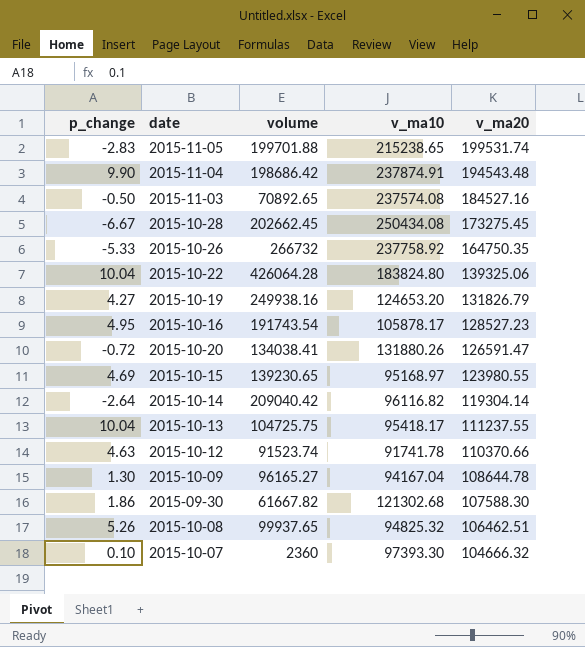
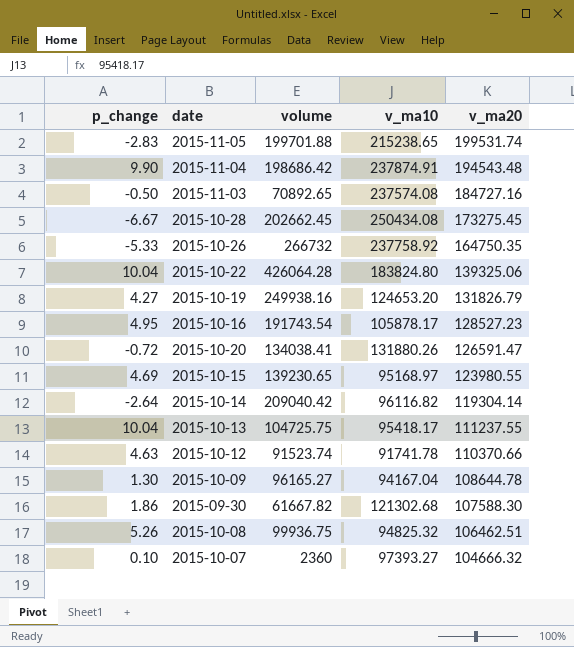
2015-11-03 | v_ma20: 184527.16 -> 184727.16
2015-10-08 | volume: 99937.65 -> 99936.75
2015-10-07 | v_ma10: 97393.30 -> 97393.27

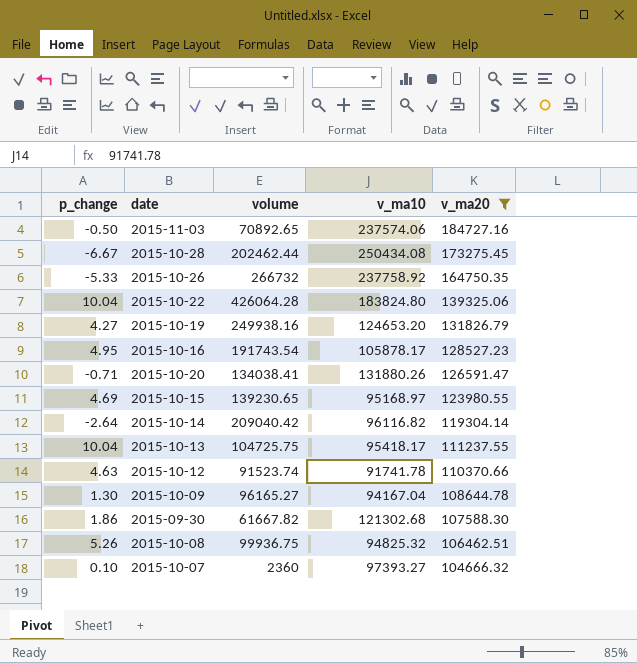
filter: none -> v_ma20 <= 184727.16
2015-11-03 | v_ma10: 237574.08 -> 237574.06
2015-10-28 | volume: 202662.45 -> 202462.44
2015-10-20 | p_change: -0.72 -> -0.71

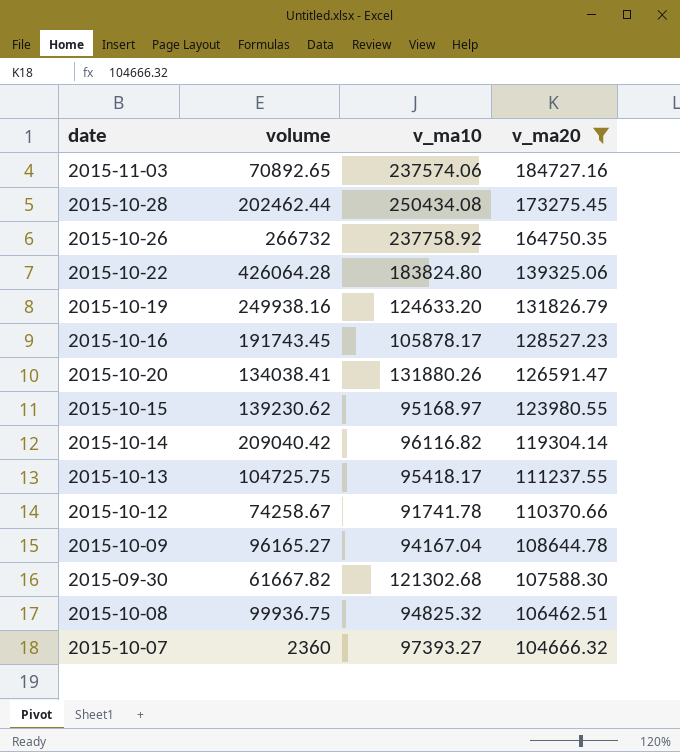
column p_change | position: 1 -> none
2015-10-19 | v_ma10: 124653.20 -> 124633.20
2015-10-16 | volume: 191743.54 -> 191743.45
2015-10-15 | volume: 139230.65 -> 139230.62
2015-10-12 | volume: 91523.74 -> 74258.67

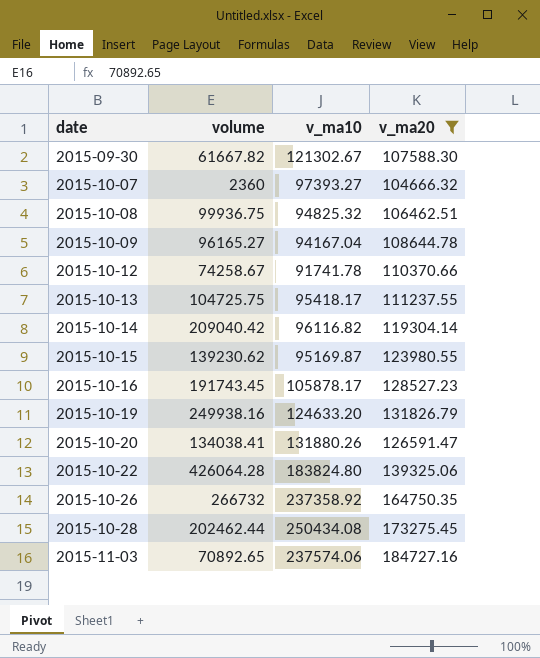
row order: v_ma20 descending -> date ascending
2015-09-30 | v_ma10: 121302.68 -> 121302.67
2015-10-15 | v_ma10: 95168.97 -> 95169.87
2015-10-26 | v_ma10: 237758.92 -> 237358.92

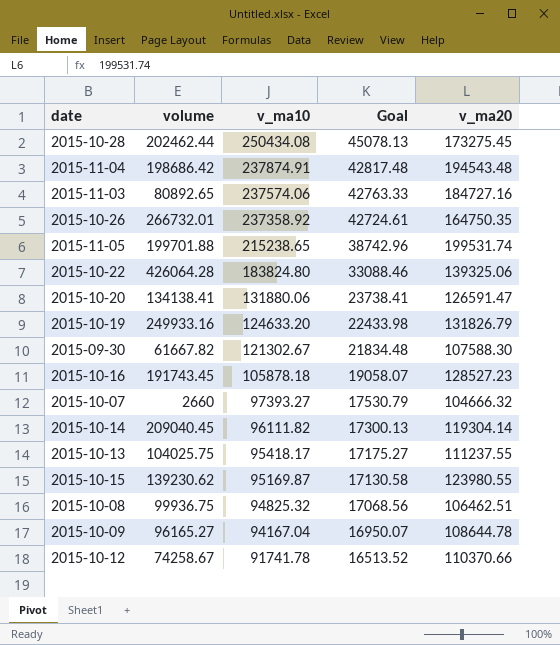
filter: v_ma20 <= 184727.16 -> none
row order: date ascending -> v_ma10 descending
column Goal | formula: none -> [v_ma10] * 0.18
2015-11-03 | volume: 70892.65 -> 80892.65
2015-10-26 | volume: 266732 -> 266732.01
2015-10-20 | volume: 134038.41 -> 134138.41
2015-10-20 | v_ma10: 131880.26 -> 131880.06
2015-10-19 | volume: 249938.16 -> 249933.16
2015-10-16 | v_ma10: 105878.17 -> 105878.18
2015-10-07 | volume: 2360 -> 2660
2015-10-14 | volume: 209040.42 -> 209040.45
2015-10-14 | v_ma10: 96116.82 -> 96111.82
2015-10-13 | volume: 104725.75 -> 104025.75

